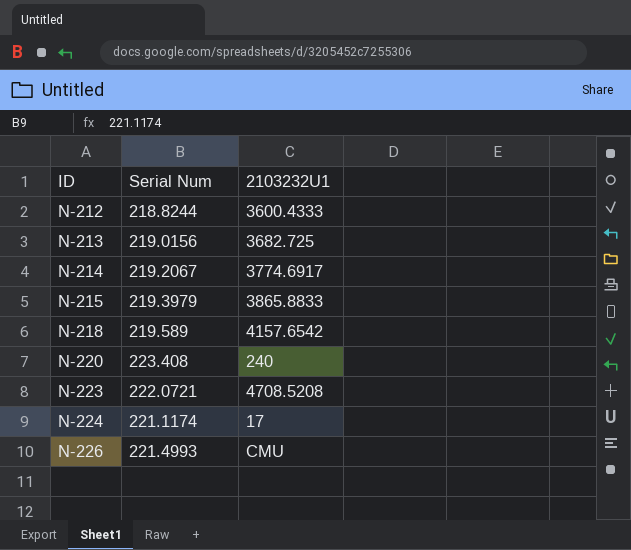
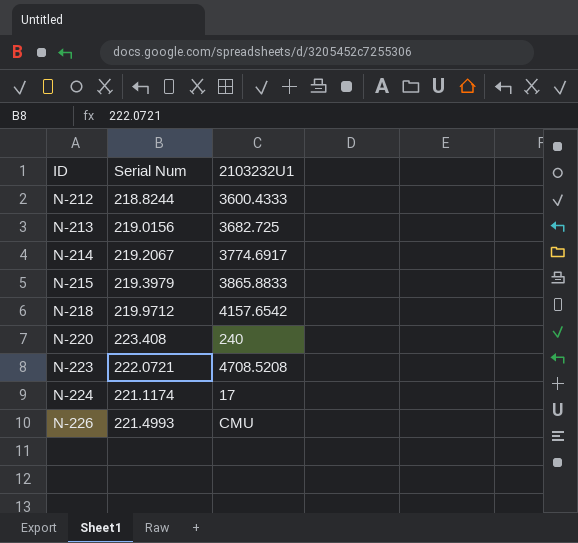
N-218 | Serial Num: 219.589 -> 219.9712

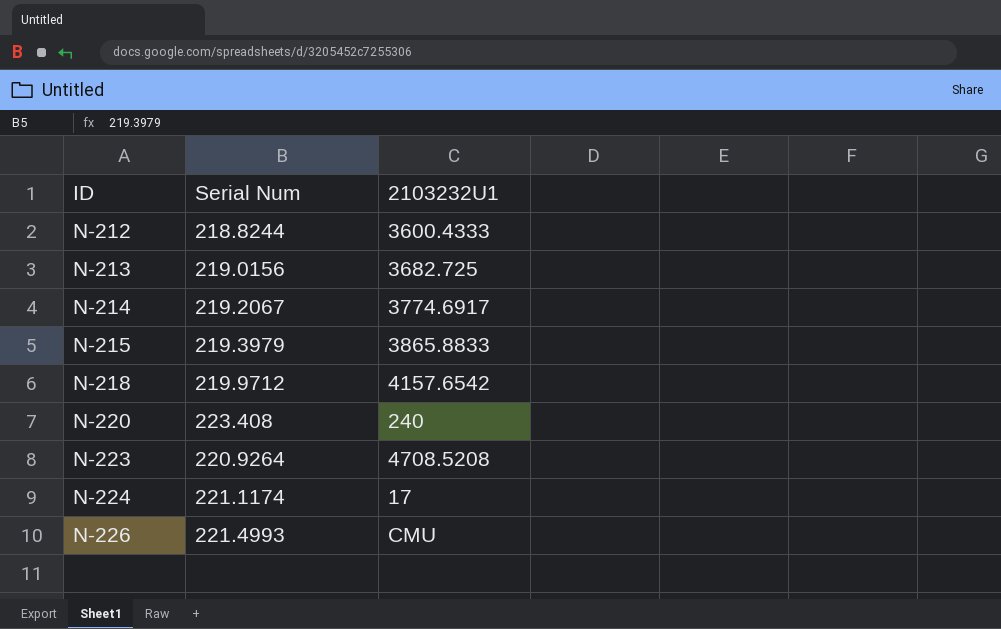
N-223 | Serial Num: 222.0721 -> 220.9264

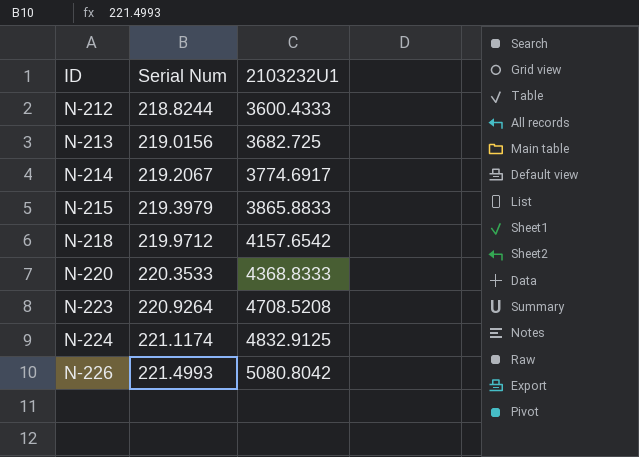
N-220 | Serial Num: 223.408 -> 220.3533
N-220 | 2103232U1: 240 -> 4368.8333
N-224 | 2103232U1: 17 -> 4832.9125
N-226 | 2103232U1: CMU -> 5080.8042

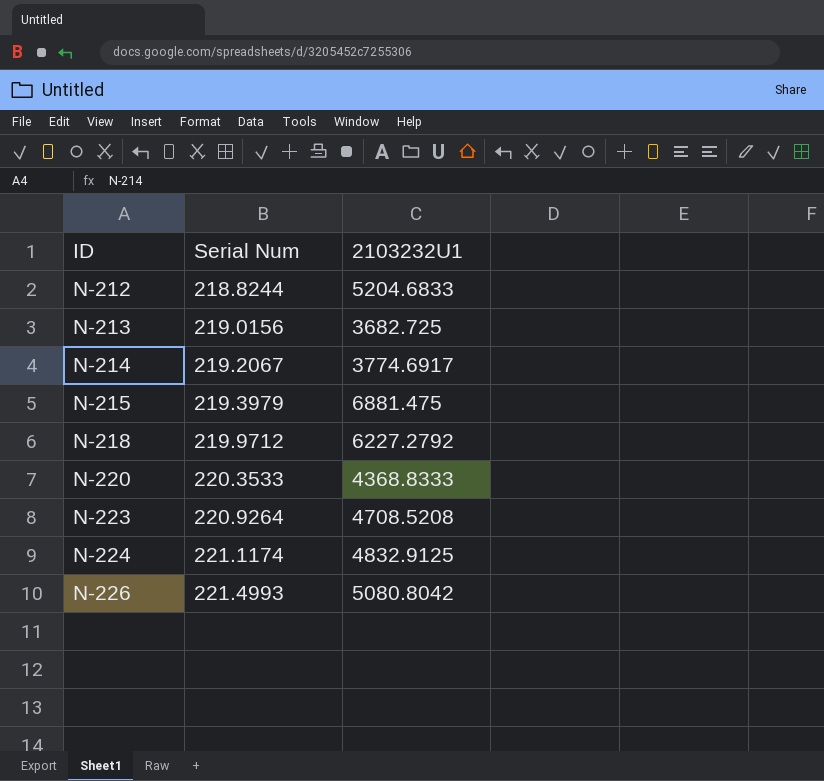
N-212 | 2103232U1: 3600.4333 -> 5204.6833
N-215 | 2103232U1: 3865.8833 -> 6881.475
N-218 | 2103232U1: 4157.6542 -> 6227.2792

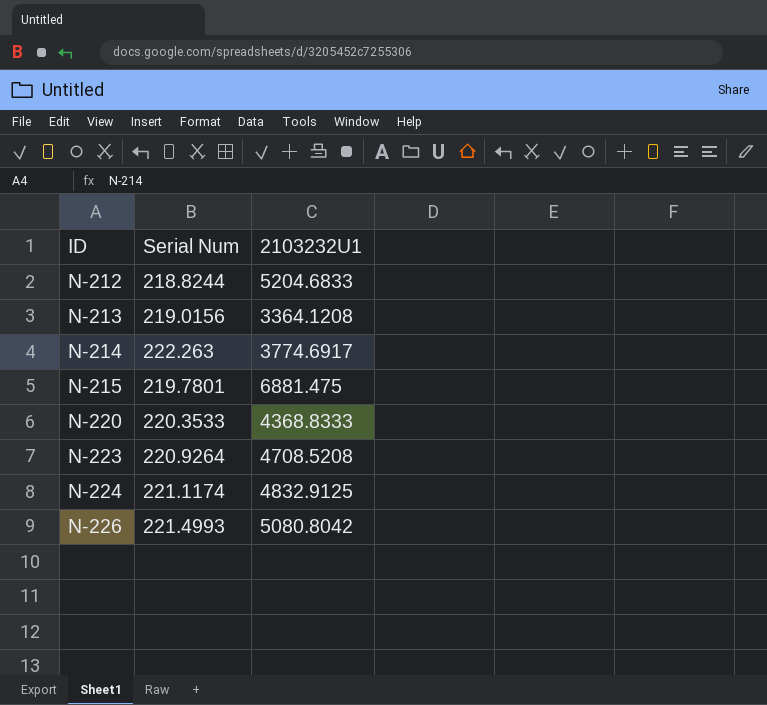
row N-218: 219.9712 | 6227.2792 -> none
N-213 | 2103232U1: 3682.725 -> 3364.1208
N-214 | Serial Num: 219.2067 -> 222.263
N-215 | Serial Num: 219.3979 -> 219.7801

